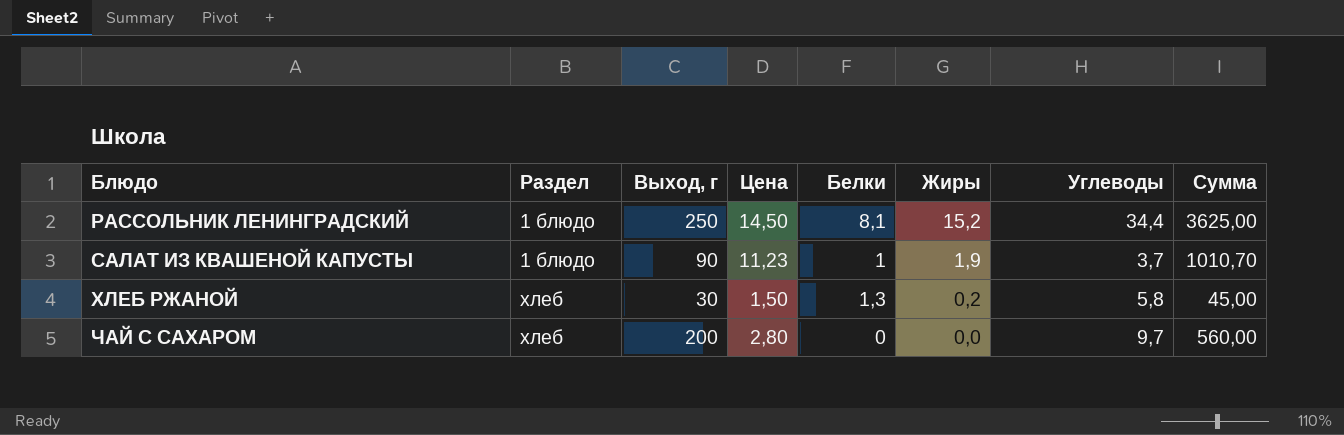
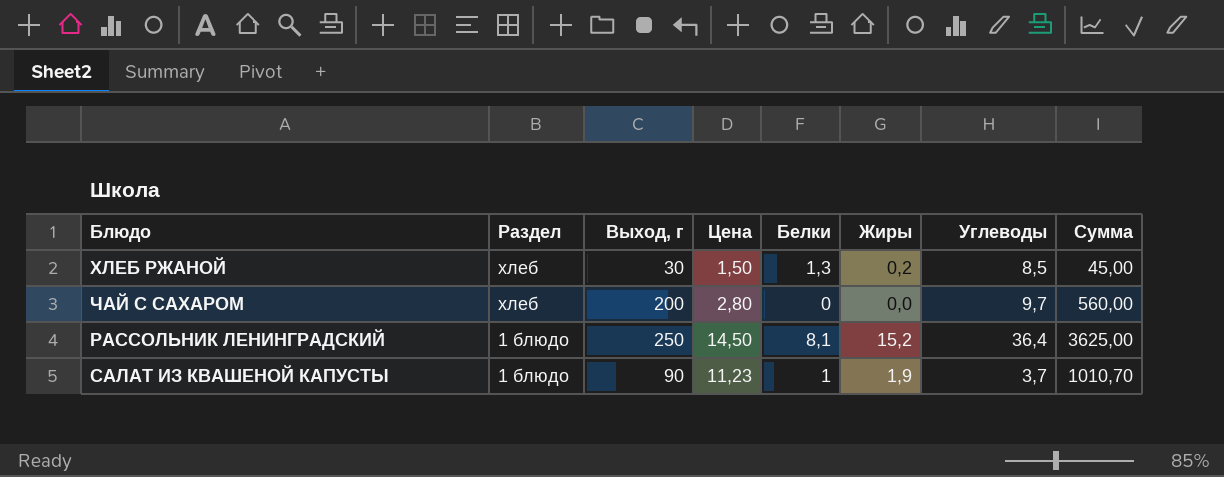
row order: Блюдо ascending -> Раздел descending
ХЛЕБ РЖАНОЙ | Углеводы: 5,8 -> 8,5
РАССОЛЬНИК ЛЕНИНГРАДСКИЙ | Углеводы: 34,4 -> 36,4

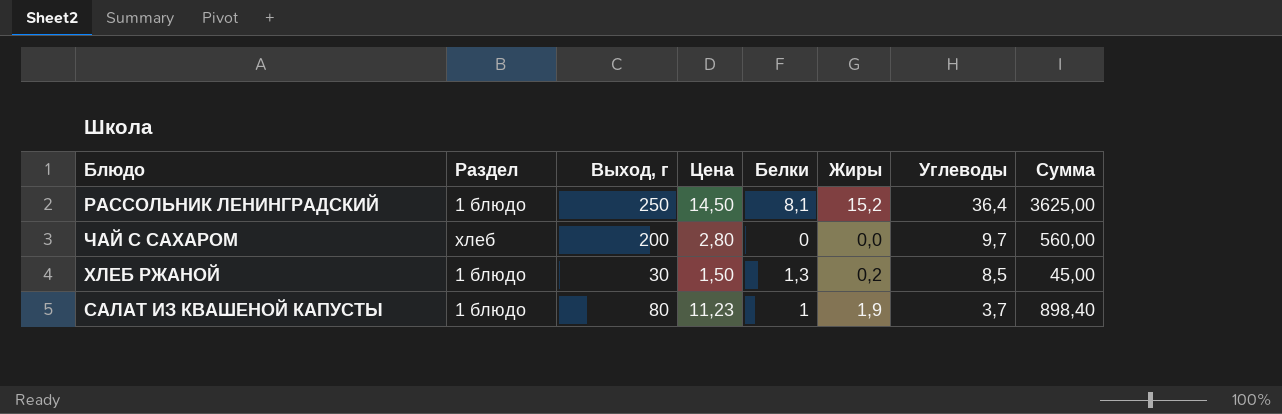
row order: Раздел descending -> Углеводы descending
ХЛЕБ РЖАНОЙ | Раздел: хлеб -> 1 блюдо
САЛАТ ИЗ КВАШЕНОЙ КАПУСТЫ | Выход, г: 90 -> 80
САЛАТ ИЗ КВАШЕНОЙ КАПУСТЫ | Сумма: 1010,70 -> 898,40

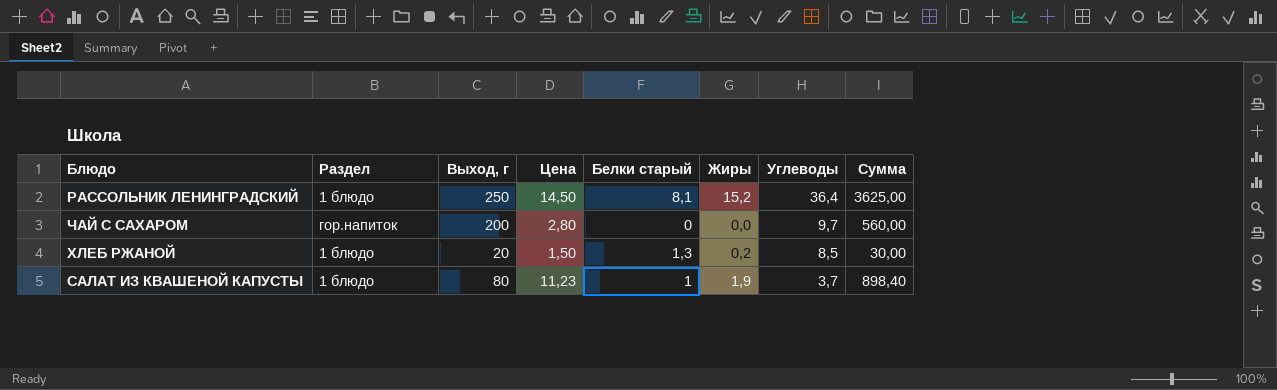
column name: Белки -> Белки старый
ЧАЙ С САХАРОМ | Раздел: хлеб -> гор.напиток
ХЛЕБ РЖАНОЙ | Выход, г: 30 -> 20
ХЛЕБ РЖАНОЙ | Сумма: 45,00 -> 30,00

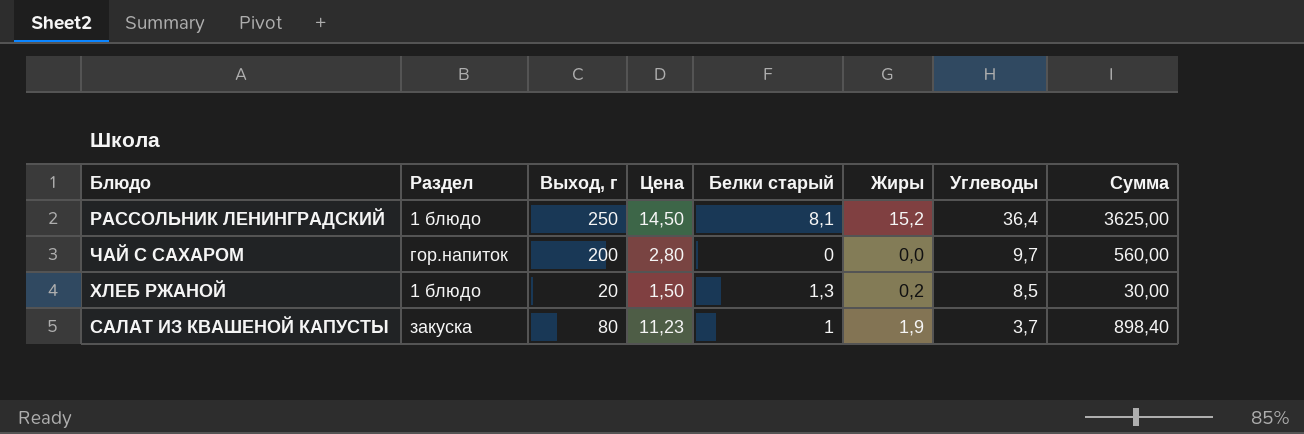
САЛАТ ИЗ КВАШЕНОЙ КАПУСТЫ | Раздел: 1 блюдо -> закуска

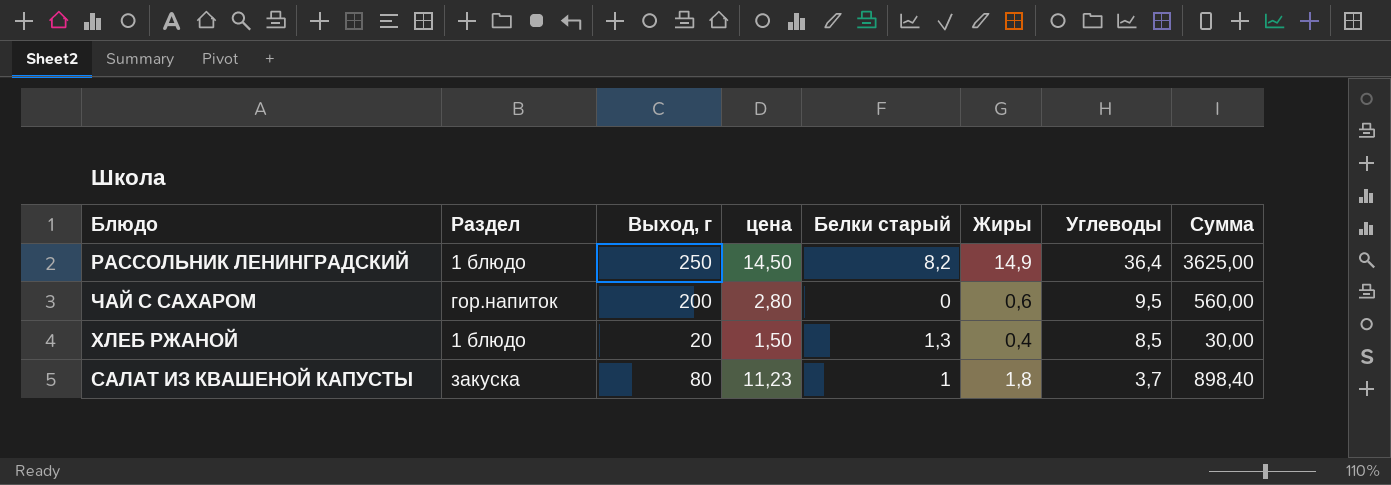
column name: Цена -> цена
РАССОЛЬНИК ЛЕНИНГРАДСКИЙ | Белки старый: 8,1 -> 8,2
РАССОЛЬНИК ЛЕНИНГРАДСКИЙ | Жиры: 15,2 -> 14,9
ЧАЙ С САХАРОМ | Жиры: 0,0 -> 0,6
ЧАЙ С САХАРОМ | Углеводы: 9,7 -> 9,5
ХЛЕБ РЖАНОЙ | Жиры: 0,2 -> 0,4
САЛАТ ИЗ КВАШЕНОЙ КАПУСТЫ | Жиры: 1,9 -> 1,8

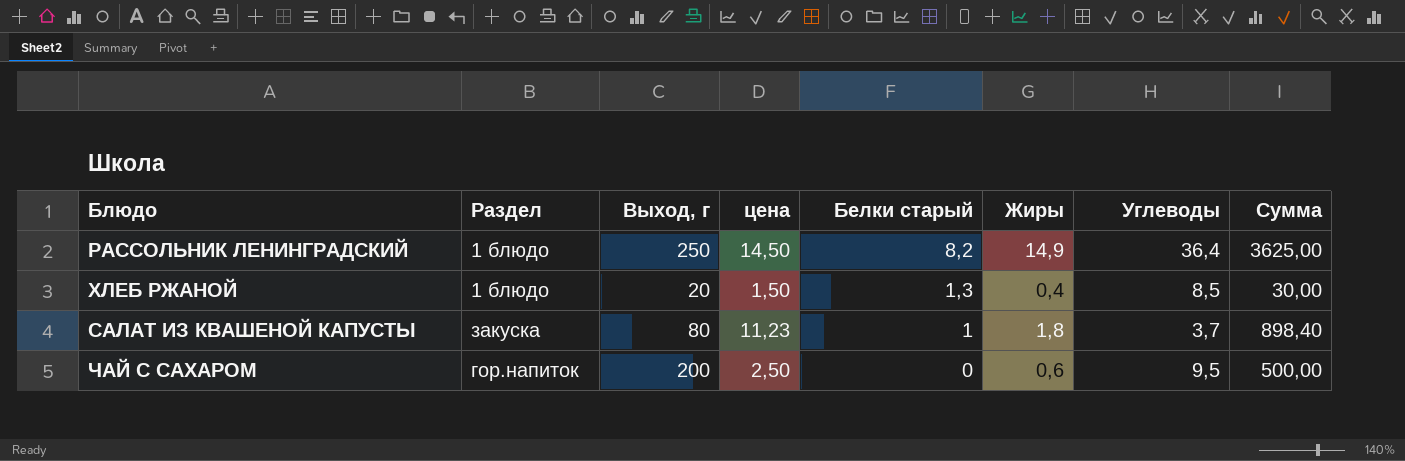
row order: Углеводы descending -> Белки старый descending
ЧАЙ С САХАРОМ | цена: 2,80 -> 2,50
ЧАЙ С САХАРОМ | Сумма: 560,00 -> 500,00

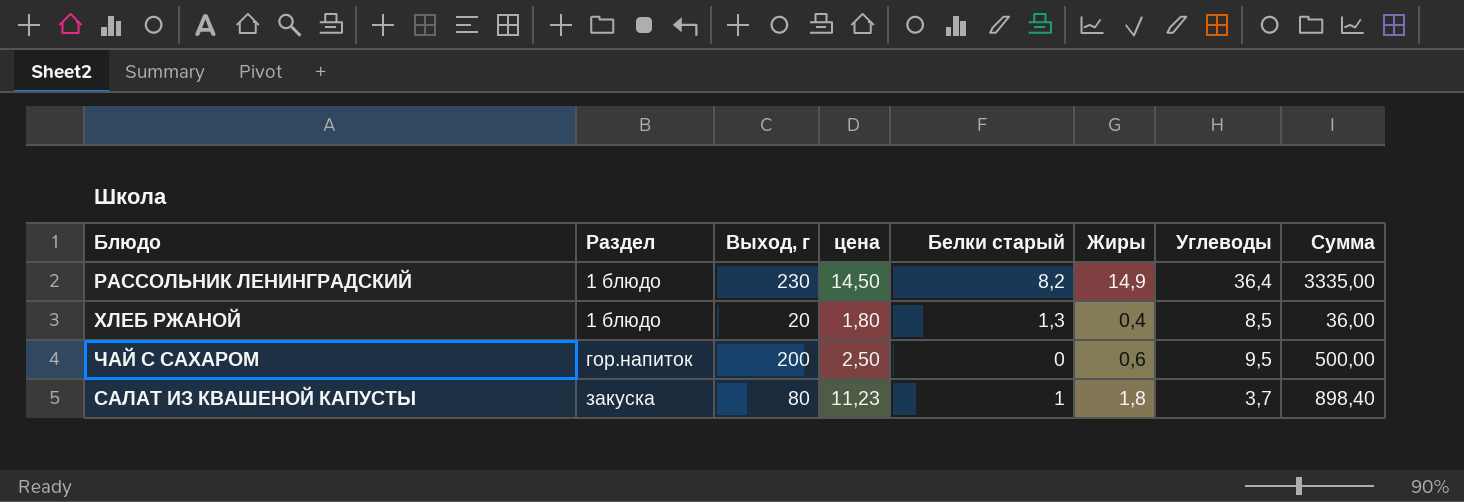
row order: Белки старый descending -> Раздел ascending
РАССОЛЬНИК ЛЕНИНГРАДСКИЙ | Выход, г: 250 -> 230
РАССОЛЬНИК ЛЕНИНГРАДСКИЙ | Сумма: 3625,00 -> 3335,00
ХЛЕБ РЖАНОЙ | цена: 1,50 -> 1,80
ХЛЕБ РЖАНОЙ | Сумма: 30,00 -> 36,00

